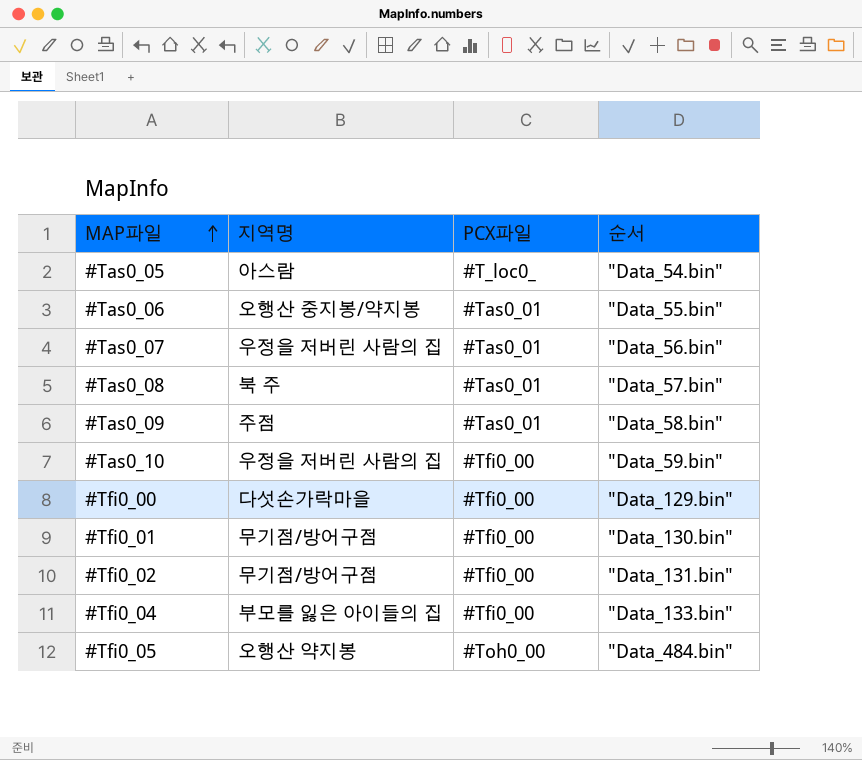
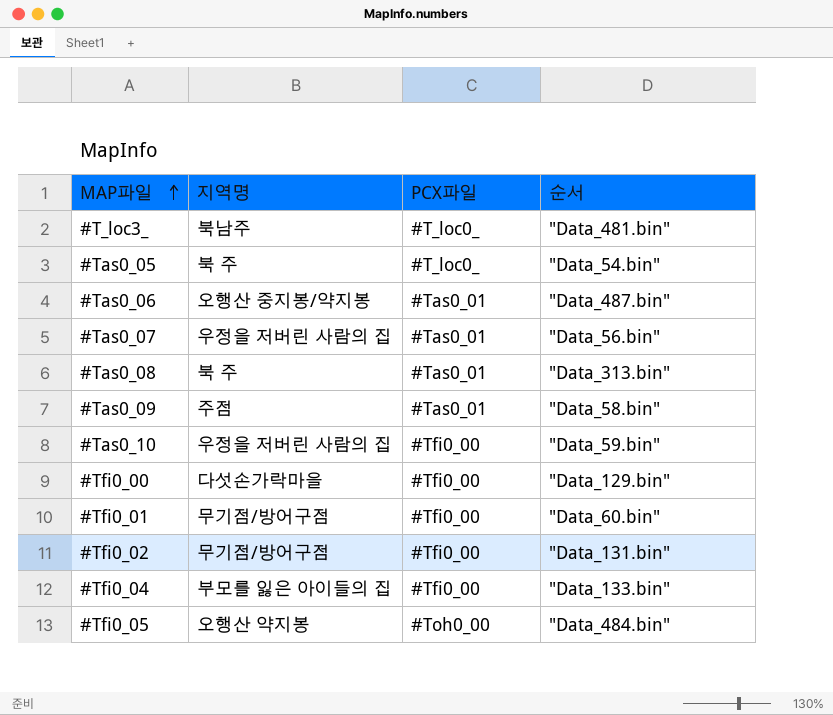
row #T_loc3_: none -> 북남주 | #T_loc0_ | "Data_481.bin"
#Tas0_05 | 지역명: 아스람 -> 북 주
#Tas0_06 | 순서: "Data_55.bin" -> "Data_487.bin"
#Tas0_08 | 순서: "Data_57.bin" -> "Data_313.bin"
#Tfi0_01 | 순서: "Data_130.bin" -> "Data_60.bin"

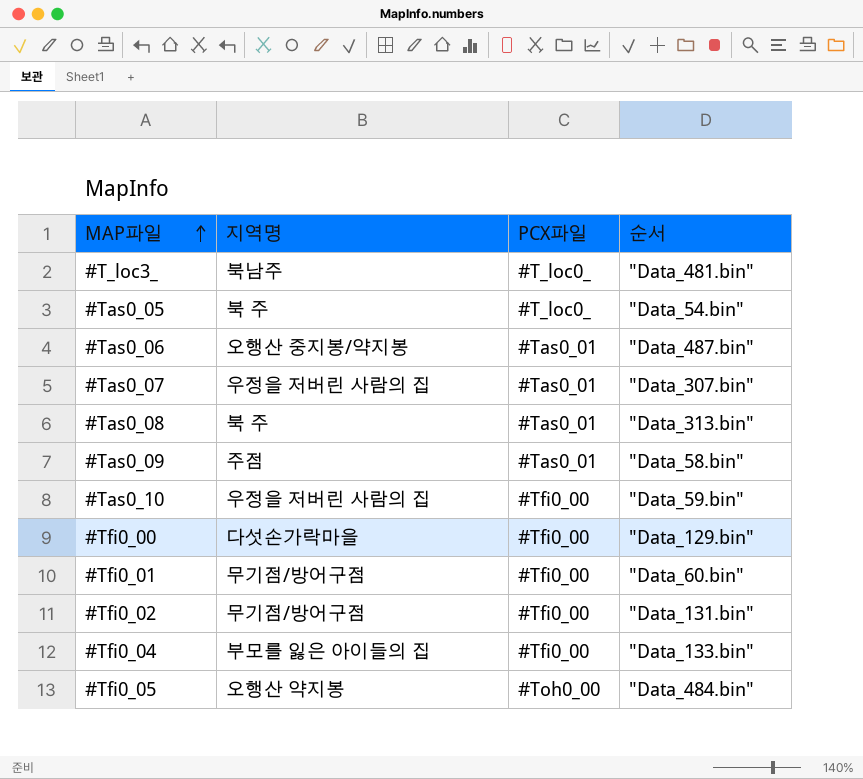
#Tas0_07 | 순서: "Data_56.bin" -> "Data_307.bin"

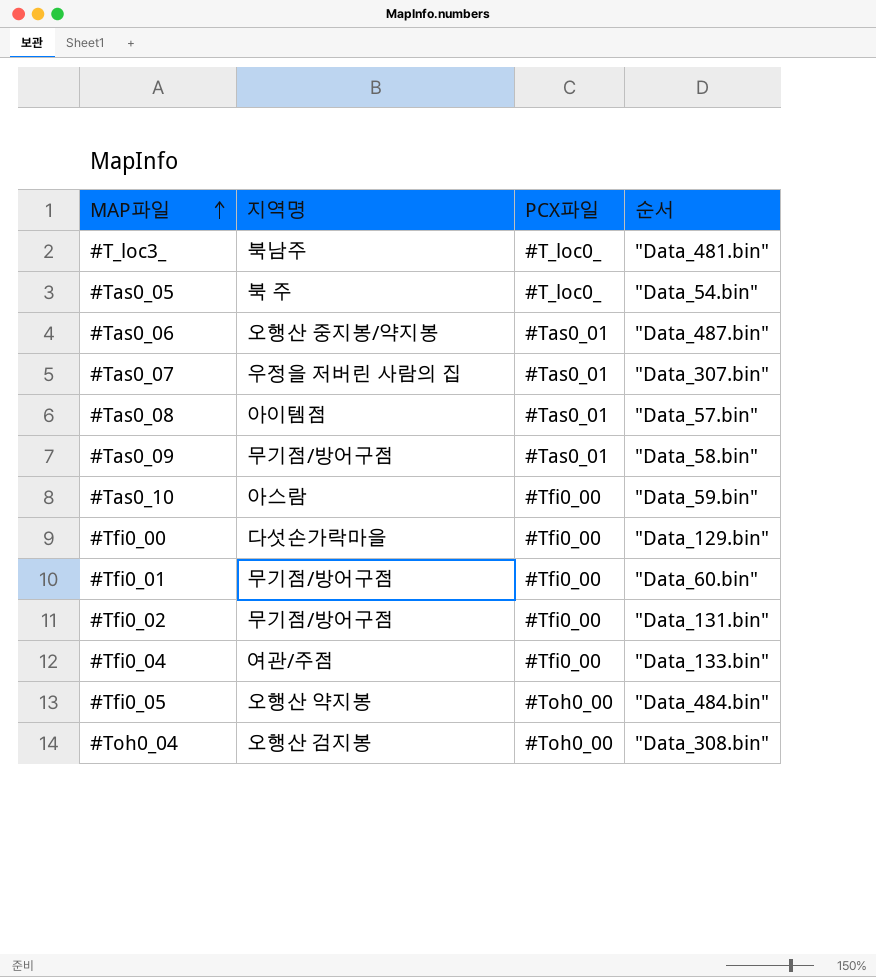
#Tas0_08 | 지역명: 북 주 -> 아이템점
#Tas0_08 | 순서: "Data_313.bin" -> "Data_57.bin"
#Tas0_09 | 지역명: 주점 -> 무기점/방어구점
#Tas0_10 | 지역명: 우정을 저버린 사람의 집 -> 아스람
#Tfi0_04 | 지역명: 부모를 잃은 아이들의 집 -> 여관/주점
row #Toh0_04: none -> 오행산 검지봉 | #Toh0_00 | "Data_308.bin"

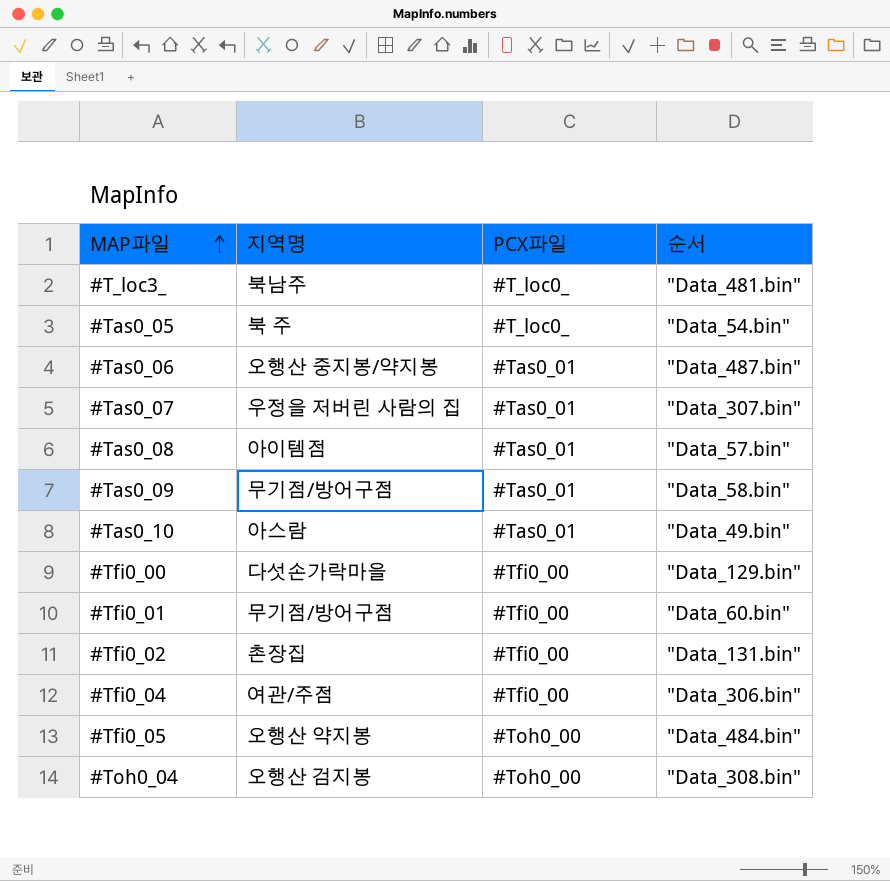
#Tas0_10 | PCX파일: #Tfi0_00 -> #Tas0_01
#Tas0_10 | 순서: "Data_59.bin" -> "Data_49.bin"
#Tfi0_02 | 지역명: 무기점/방어구점 -> 촌장집
#Tfi0_04 | 순서: "Data_133.bin" -> "Data_306.bin"

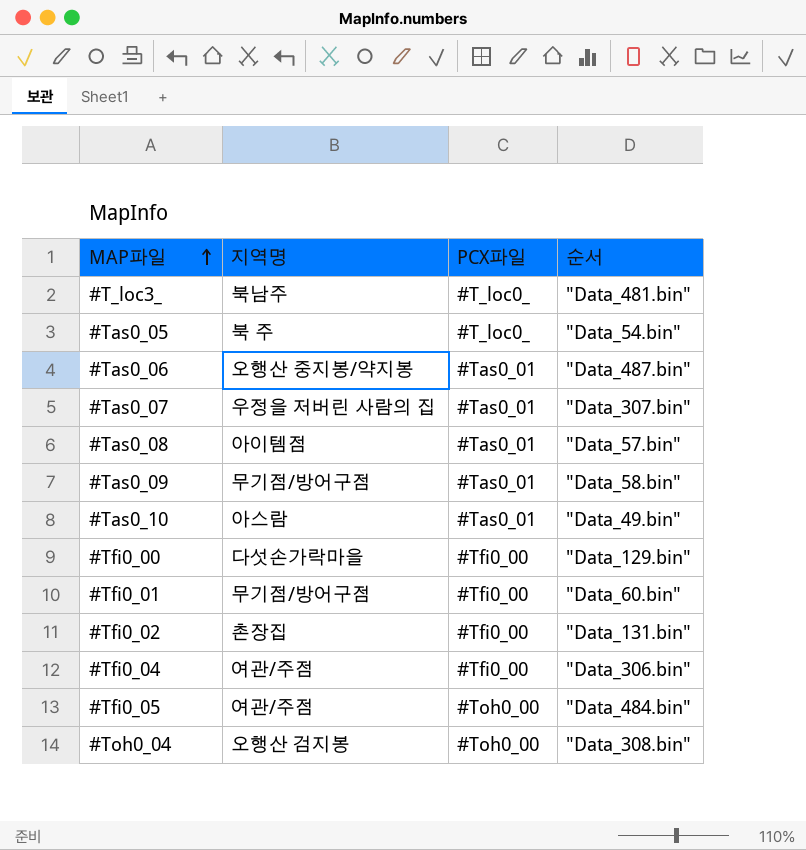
#Tfi0_05 | 지역명: 오행산 약지봉 -> 여관/주점

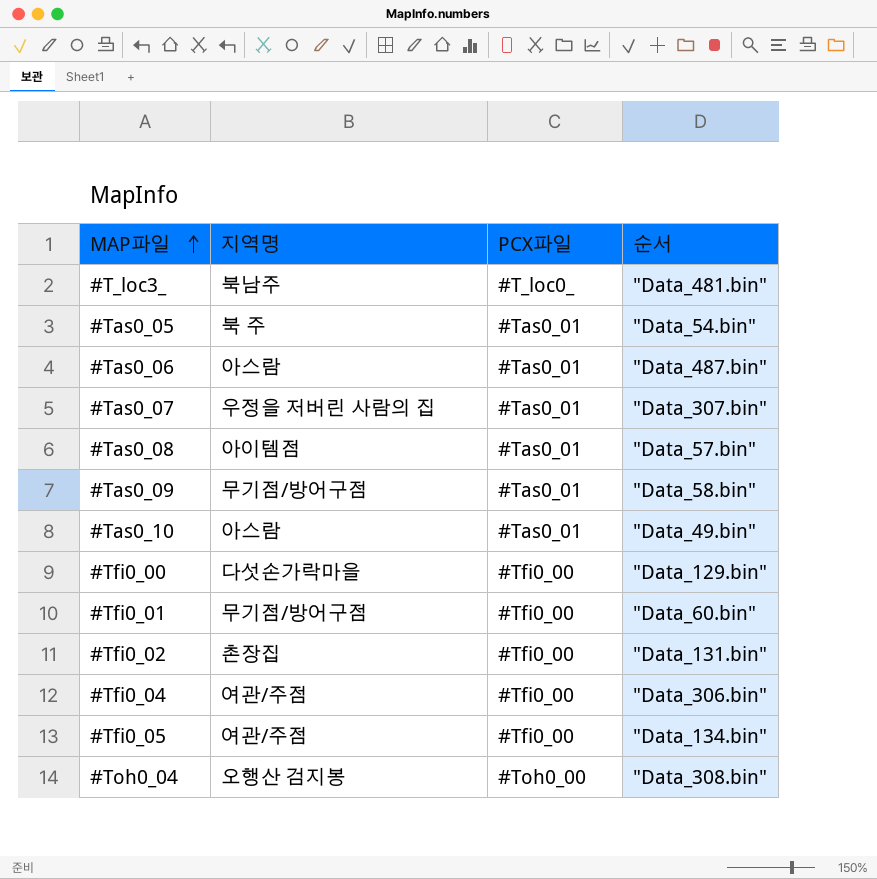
#Tas0_05 | PCX파일: #T_loc0_ -> #Tas0_01
#Tas0_06 | 지역명: 오행산 중지봉/약지봉 -> 아스람
#Tfi0_05 | PCX파일: #Toh0_00 -> #Tfi0_00
#Tfi0_05 | 순서: "Data_484.bin" -> "Data_134.bin"

